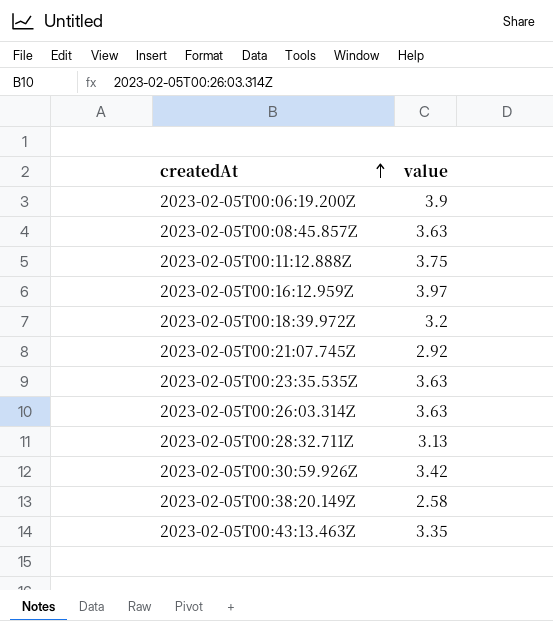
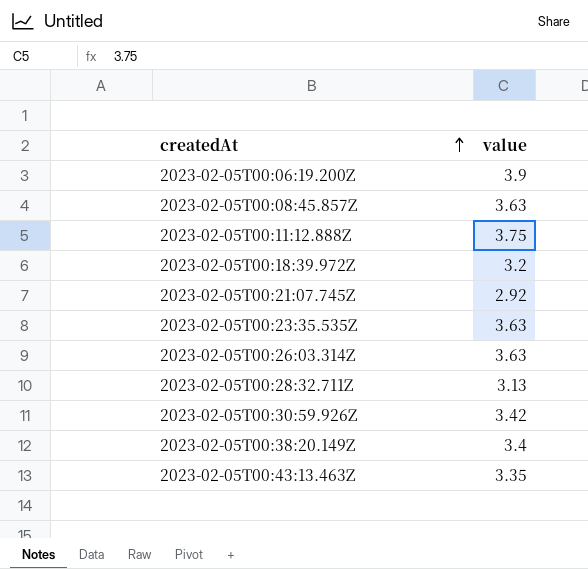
row 2023-02-05T00:16:12.959Z: 3.97 -> none
2023-02-05T00:38:20.149Z | value: 2.58 -> 3.4

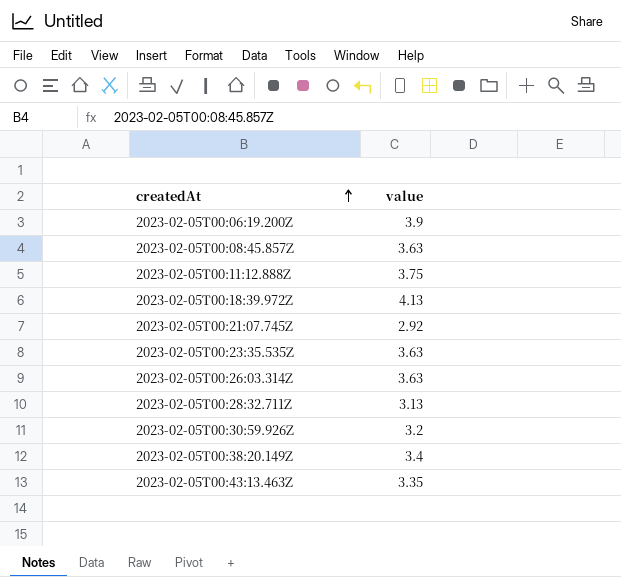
2023-02-05T00:18:39.972Z | value: 3.2 -> 4.13
2023-02-05T00:30:59.926Z | value: 3.42 -> 3.2

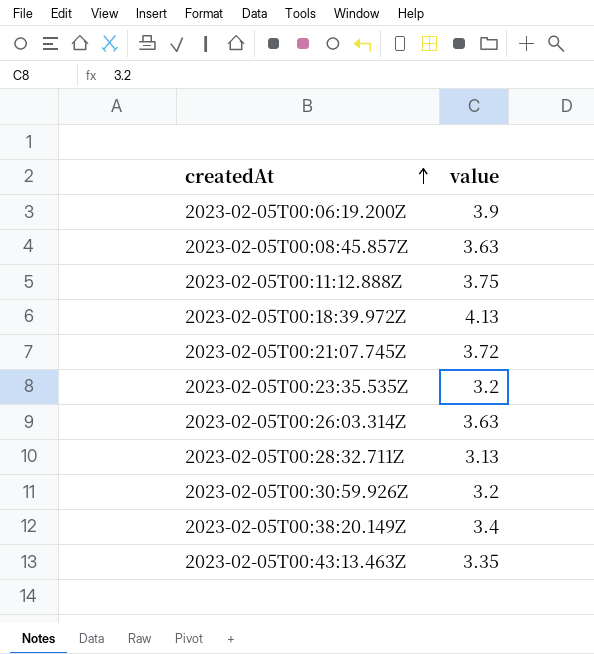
2023-02-05T00:21:07.745Z | value: 2.92 -> 3.72
2023-02-05T00:23:35.535Z | value: 3.63 -> 3.2

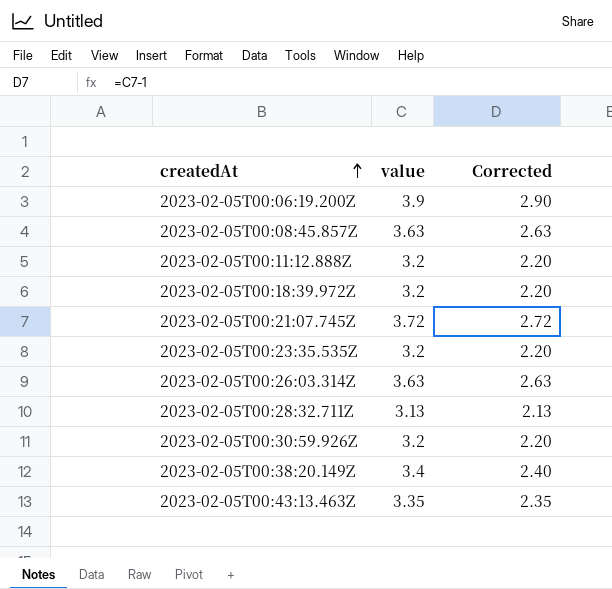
column Corrected | formula: none -> [value] - 1
2023-02-05T00:11:12.888Z | value: 3.75 -> 3.2
2023-02-05T00:18:39.972Z | value: 4.13 -> 3.2

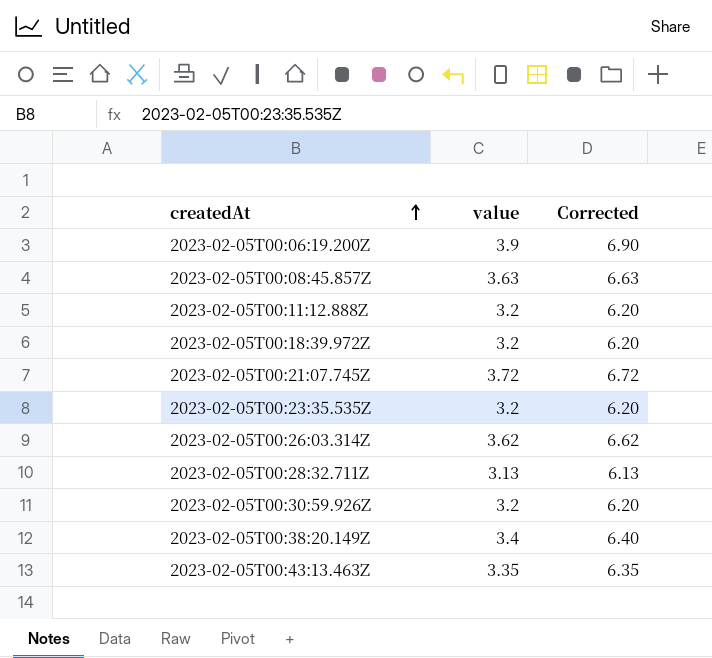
column Corrected | formula: [value] - 1 -> [value] + 3
2023-02-05T00:26:03.314Z | value: 3.63 -> 3.62

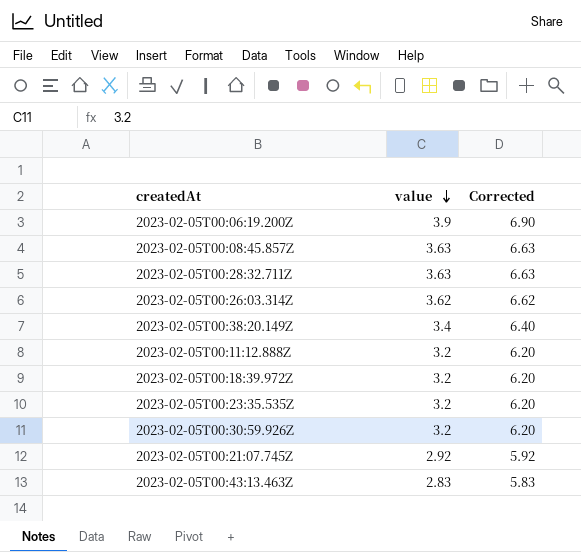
row order: createdAt ascending -> value descending
2023-02-05T00:28:32.711Z | value: 3.13 -> 3.63
2023-02-05T00:28:32.711Z | Corrected: 6.13 -> 6.63
2023-02-05T00:21:07.745Z | value: 3.72 -> 2.92
2023-02-05T00:21:07.745Z | Corrected: 6.72 -> 5.92
2023-02-05T00:43:13.463Z | value: 3.35 -> 2.83
2023-02-05T00:43:13.463Z | Corrected: 6.35 -> 5.83

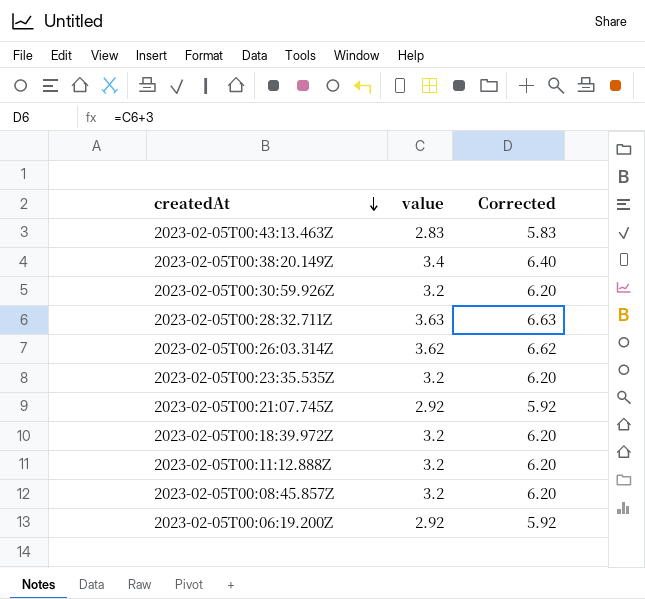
row order: value descending -> createdAt descending
2023-02-05T00:08:45.857Z | value: 3.63 -> 3.2
2023-02-05T00:08:45.857Z | Corrected: 6.63 -> 6.20
2023-02-05T00:06:19.200Z | value: 3.9 -> 2.92
2023-02-05T00:06:19.200Z | Corrected: 6.90 -> 5.92

